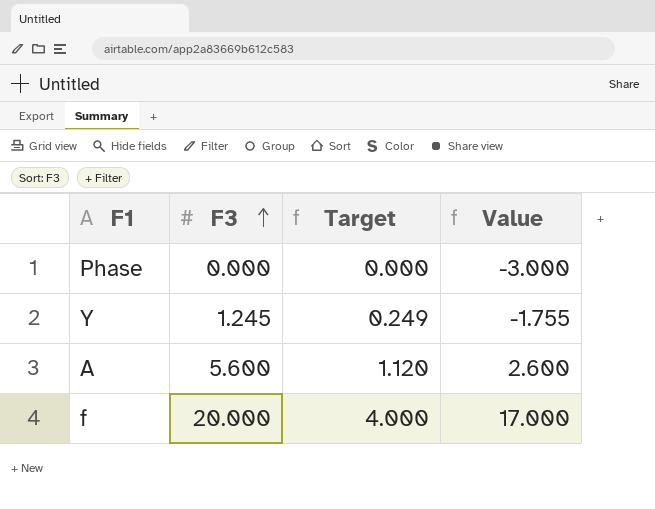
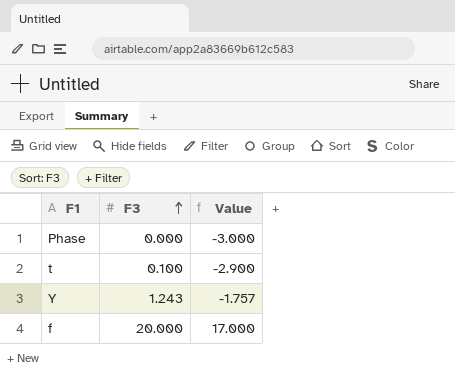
column Target | formula: [F3] * 0.2 -> none
row A: 5.600 | 1.120 | 2.600 -> none
row t: none -> 0.100 | -2.900
Y | F3: 1.245 -> 1.243
Y | Value: -1.755 -> -1.757

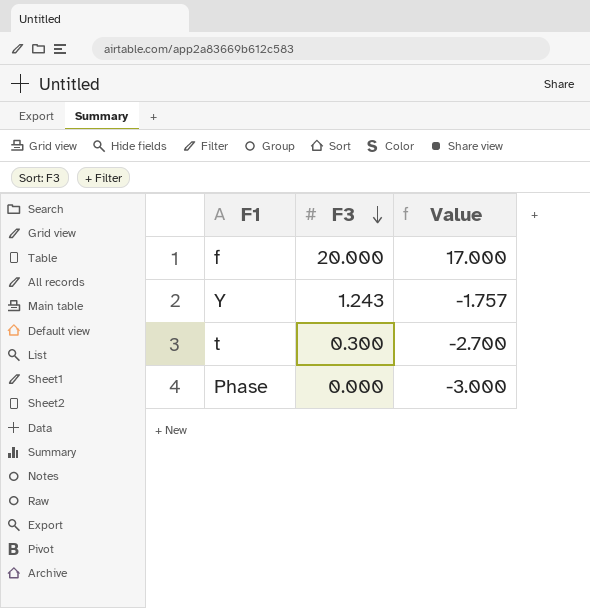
row order: F3 ascending -> F3 descending
t | F3: 0.100 -> 0.300
t | Value: -2.900 -> -2.700

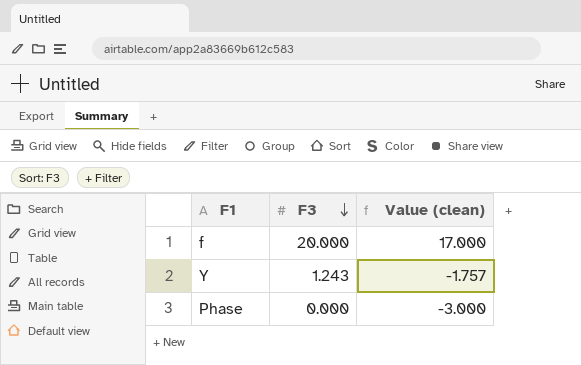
column name: Value -> Value (clean)
row t: 0.300 | -2.700 -> none

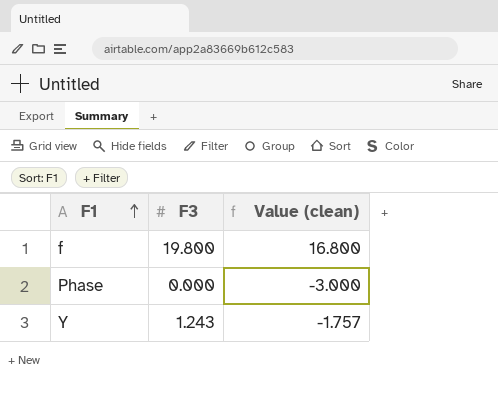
row order: F3 descending -> F1 ascending
f | F3: 20.000 -> 19.800
f | Value (clean): 17.000 -> 16.800

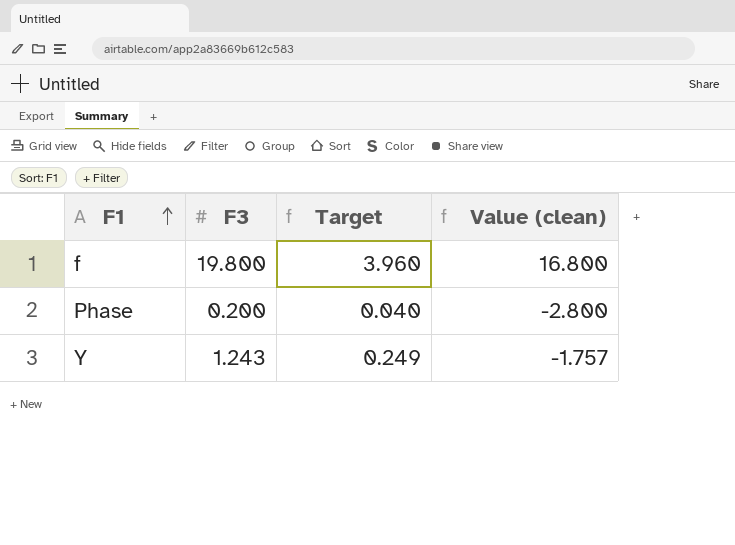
column Target | formula: none -> [F3] * 0.2
Phase | F3: 0.000 -> 0.200
Phase | Value (clean): -3.000 -> -2.800

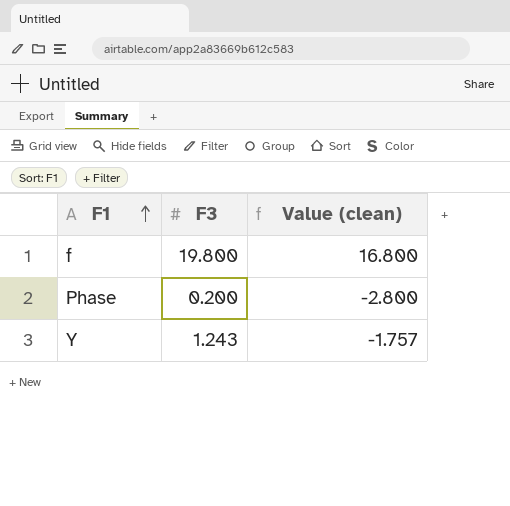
column Target | formula: [F3] * 0.2 -> none

